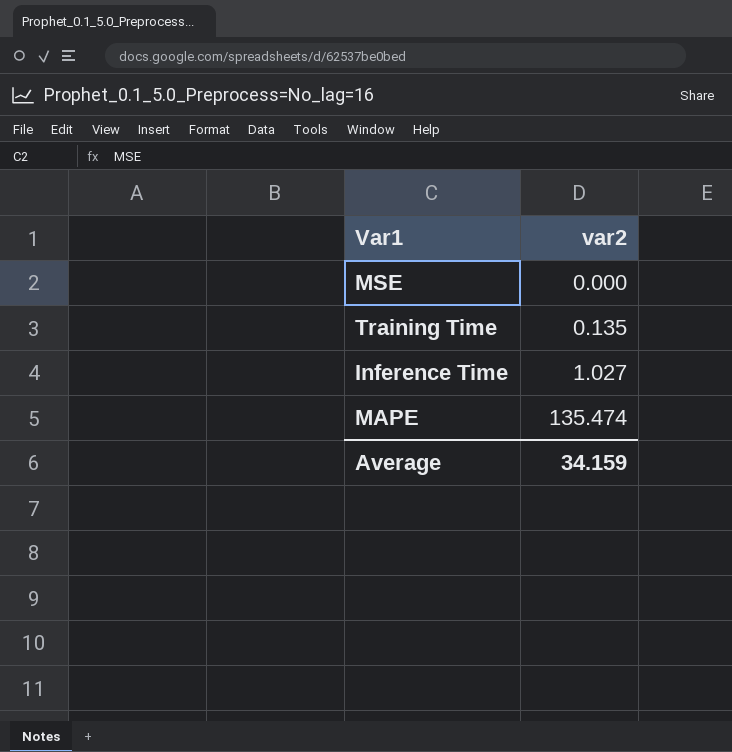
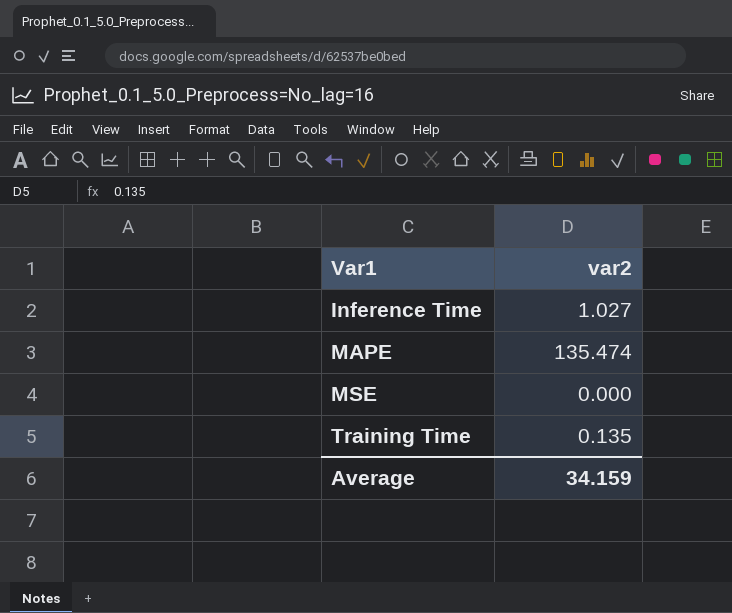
row order: var2 ascending -> Var1 ascending

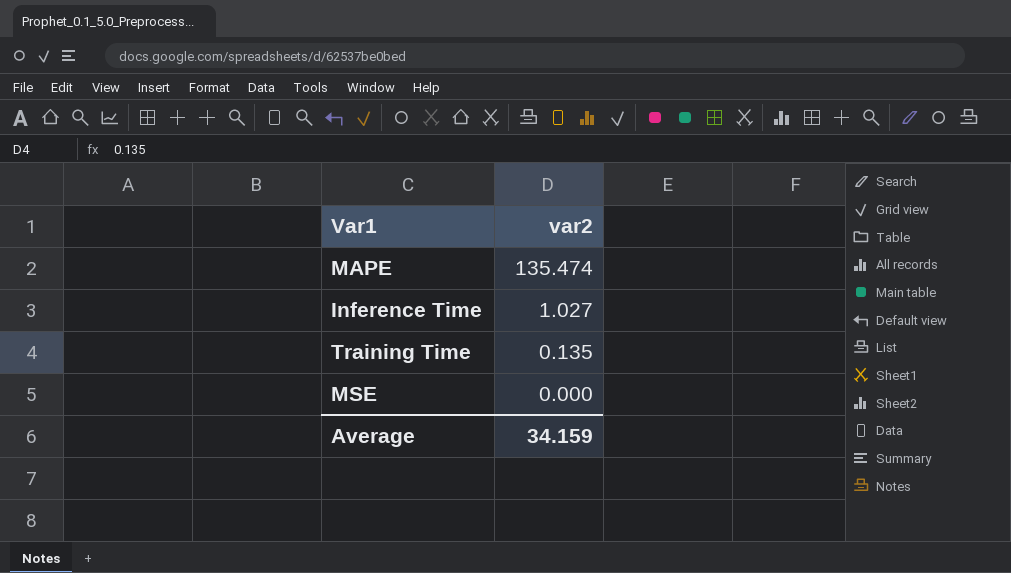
row order: Var1 ascending -> var2 descending

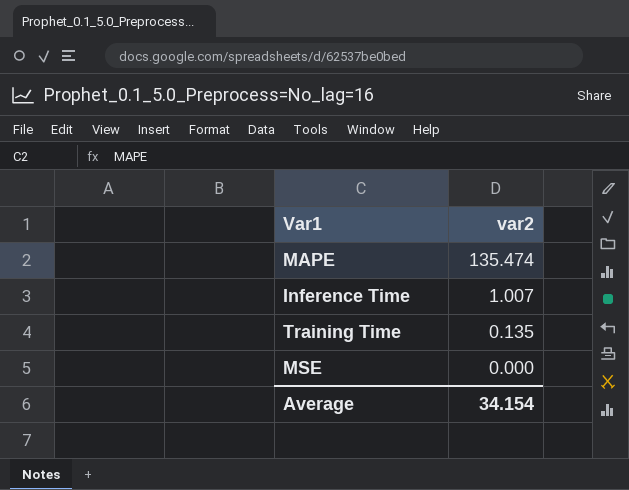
Inference Time | var2: 1.027 -> 1.007
Average | var2: 34.159 -> 34.154

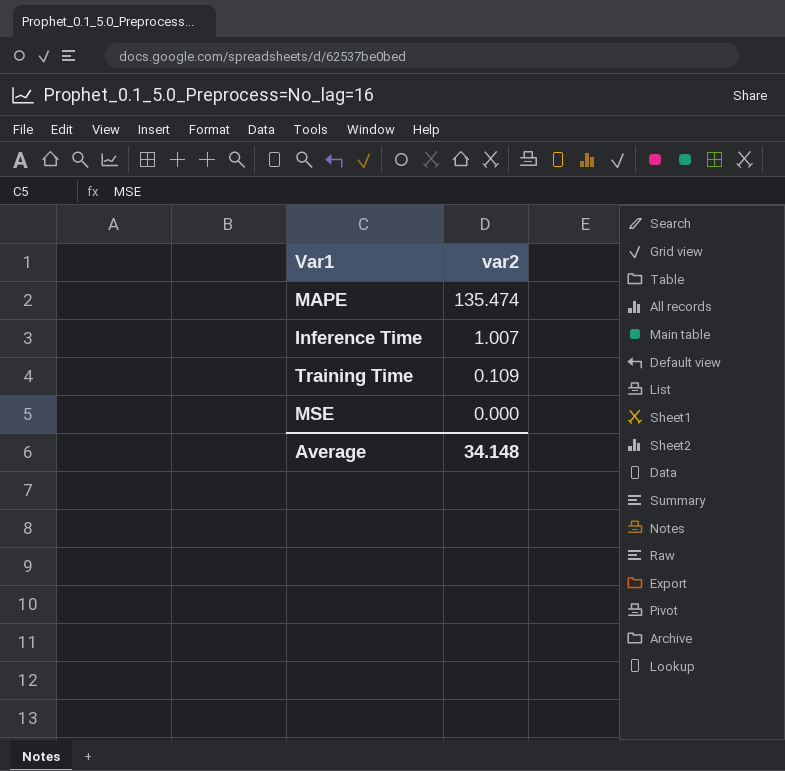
Training Time | var2: 0.135 -> 0.109
Average | var2: 34.154 -> 34.148

